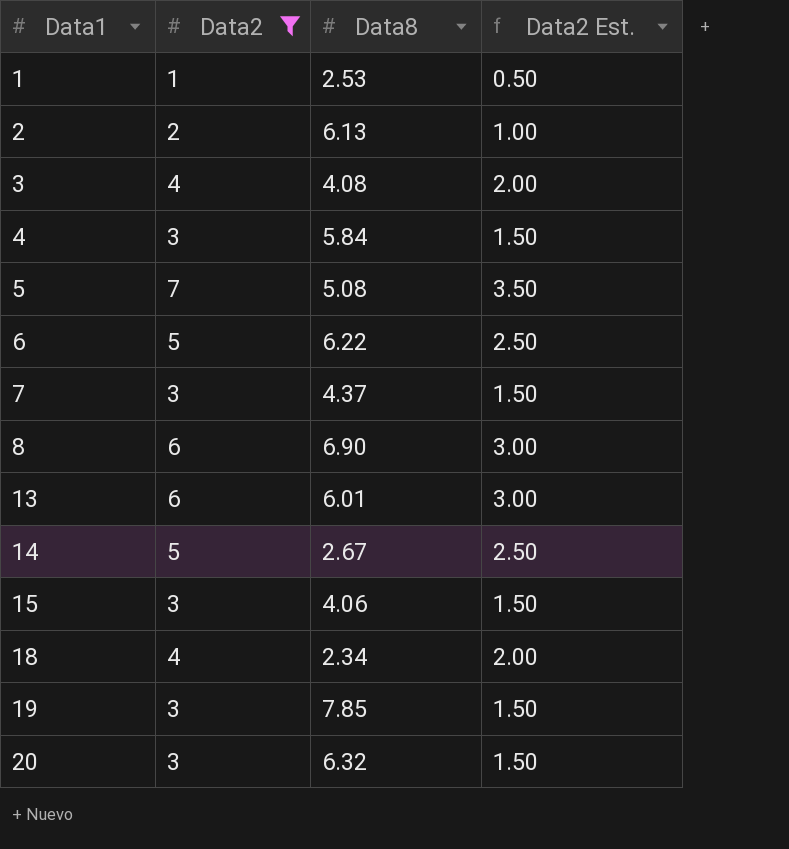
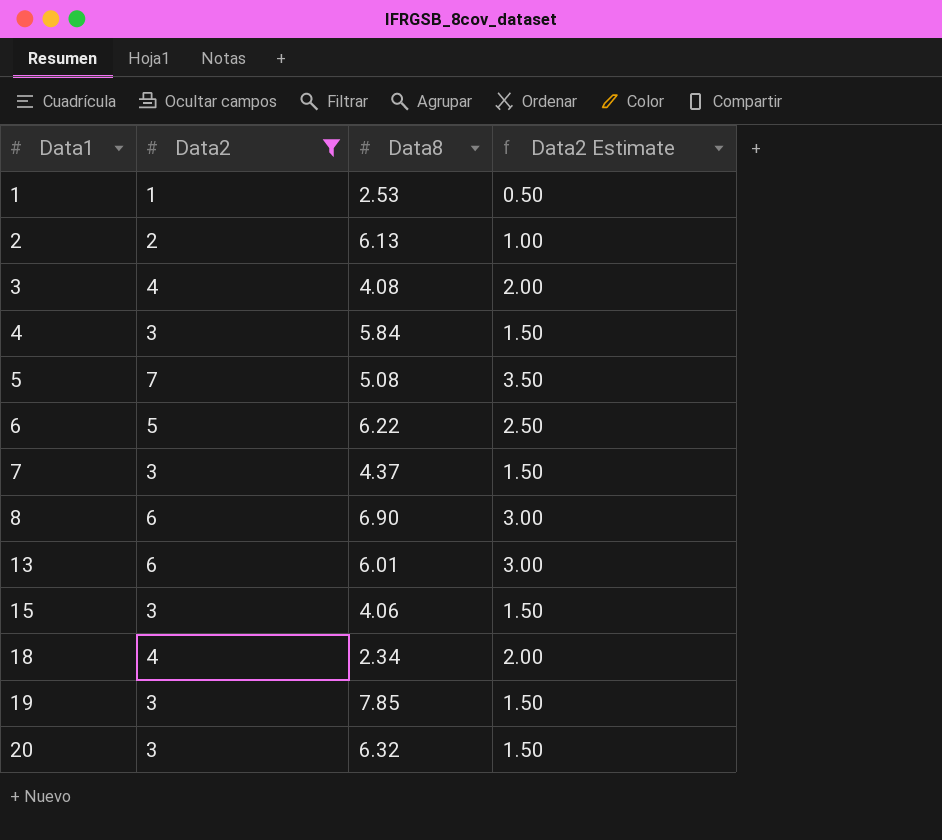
column name: Data2 Est. -> Data2 Estimate
row 14: 5 | 2.67 | 2.50 -> none

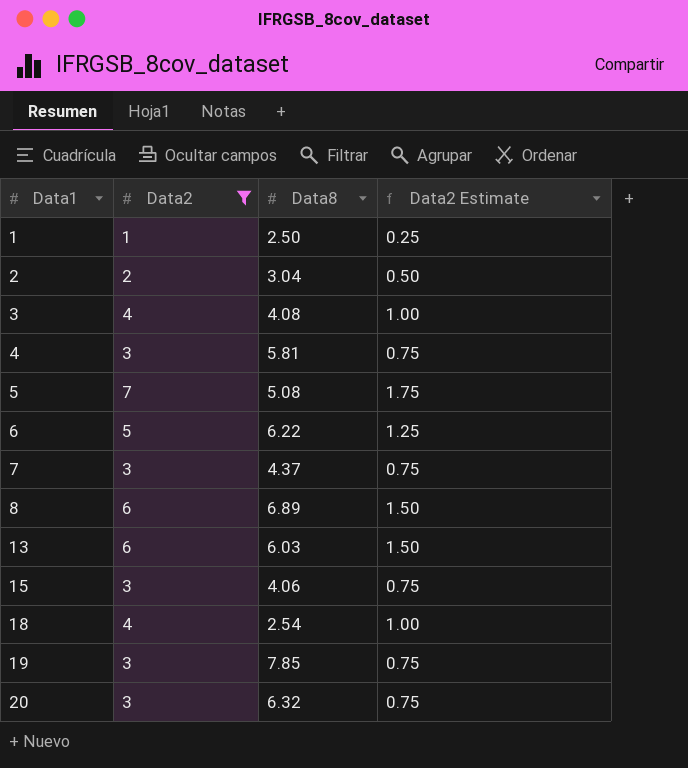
column Data2 Estimate | formula: [Data2] * 0.5 -> [Data2] * 0.25
1 | Data8: 2.53 -> 2.50
2 | Data8: 6.13 -> 3.04
4 | Data8: 5.84 -> 5.81
8 | Data8: 6.90 -> 6.89
13 | Data8: 6.01 -> 6.03
18 | Data8: 2.34 -> 2.54

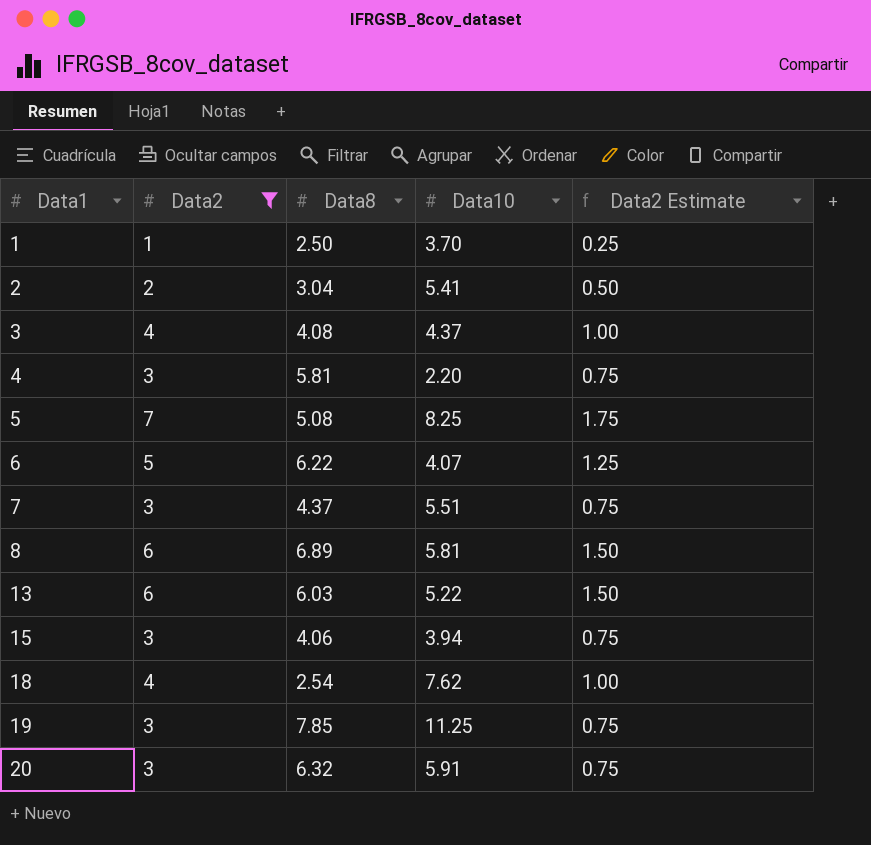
column Data10 | position: none -> 4

